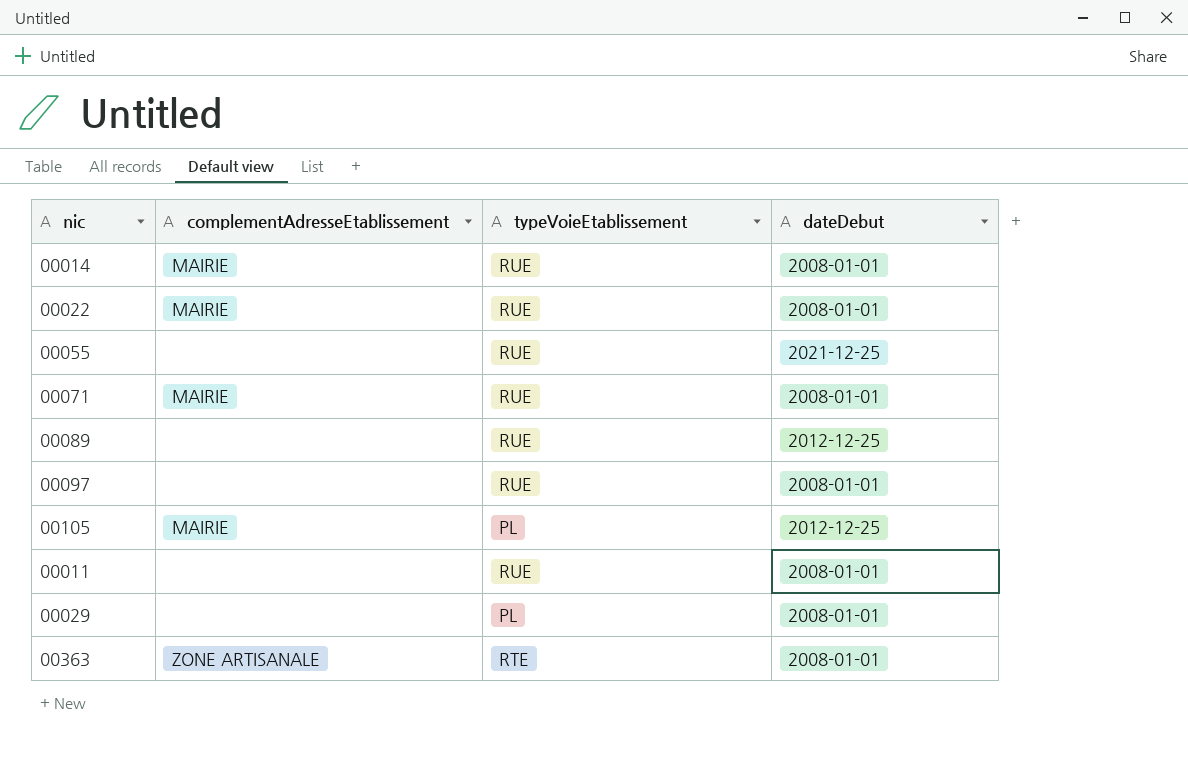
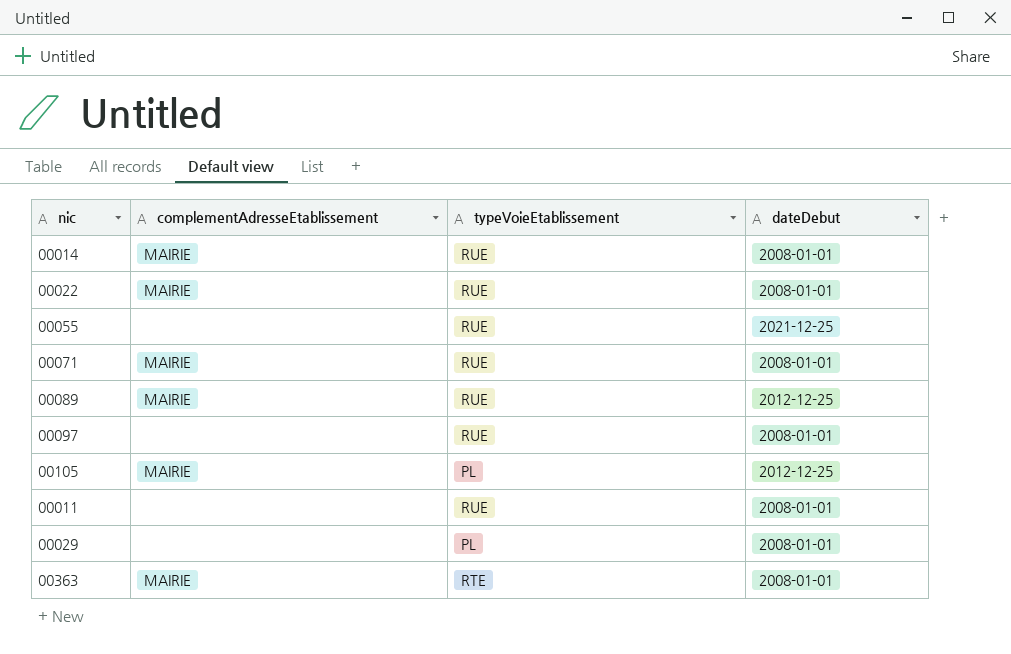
00089 | complementAdresseEtablissement: none -> MAIRIE
00363 | complementAdresseEtablissement: ZONE ARTISANALE -> MAIRIE

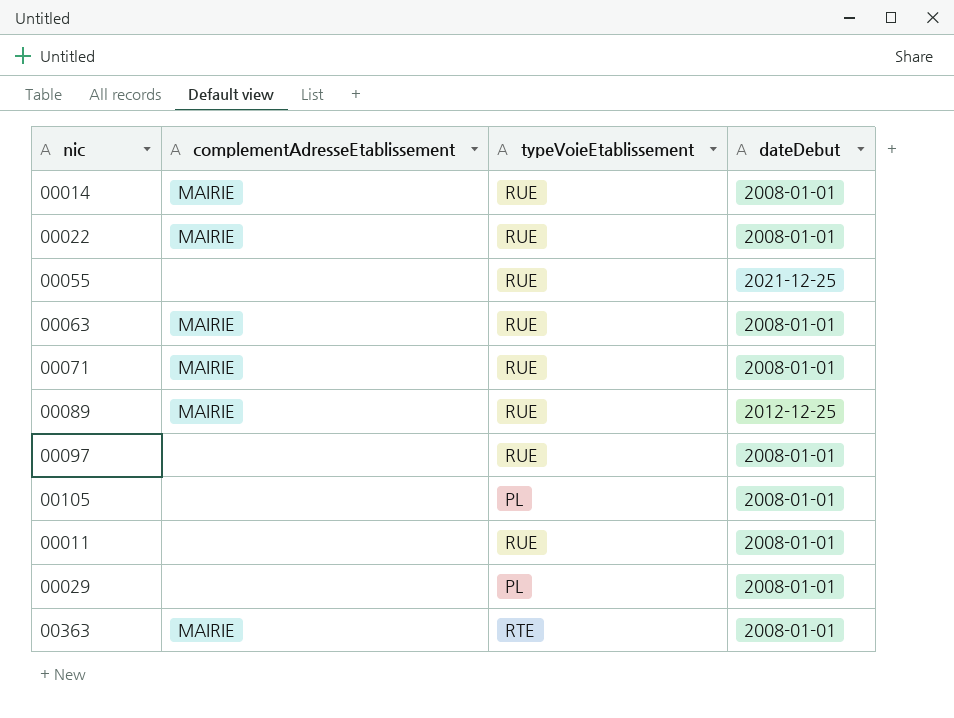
row 00063: none -> MAIRIE | RUE | 2008-01-01
00105 | complementAdresseEtablissement: MAIRIE -> none
00105 | dateDebut: 2012-12-25 -> 2008-01-01

